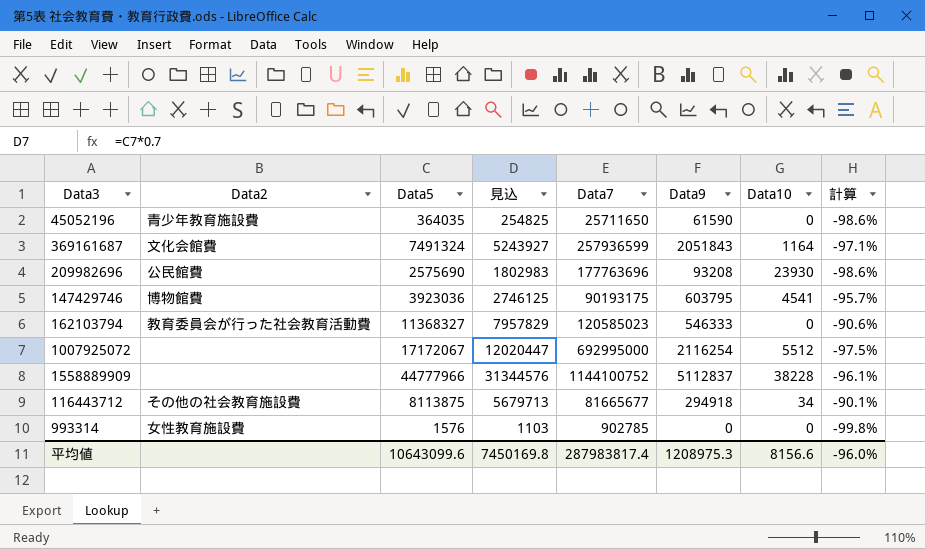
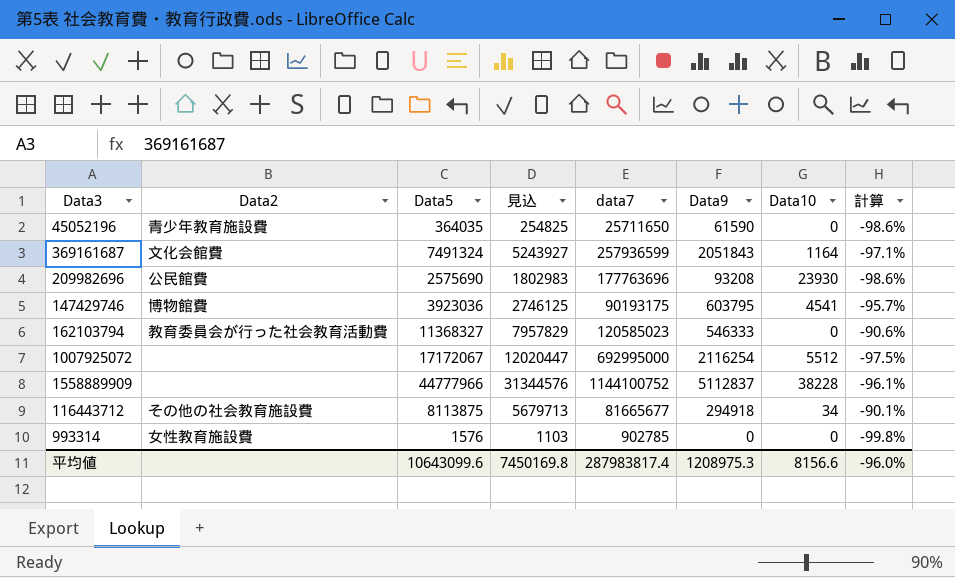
column name: Data7 -> data7

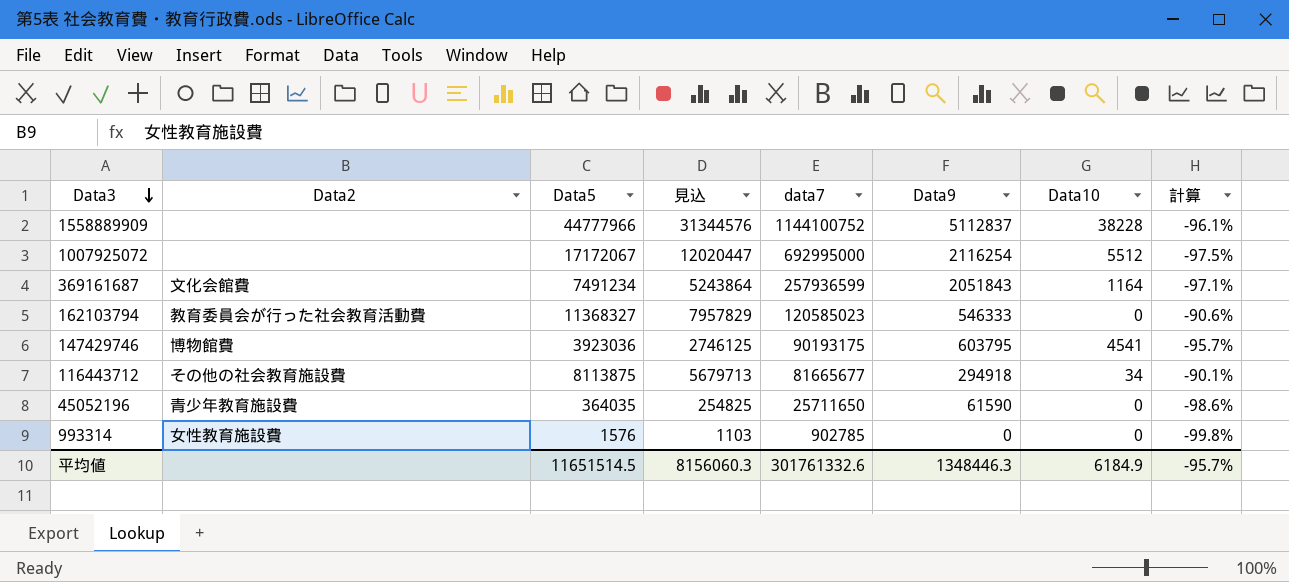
row order: none -> Data3 descending
row 209982696: 公民館費 | 2575690 | 1802983 | 177763696 | 93208 | 23930 | -98.6% -> none
369161687 | Data5: 7491324 -> 7491234
369161687 | 見込: 5243927 -> 5243864
平均値 | Data5: 10643099.6 -> 11651514.5
平均値 | 見込: 7450169.8 -> 8156060.3
平均値 | data7: 287983817.4 -> 301761332.6
平均値 | Data9: 1208975.3 -> 1348446.3
平均値 | Data10: 8156.6 -> 6184.9
平均値 | 計算: -96.0% -> -95.7%

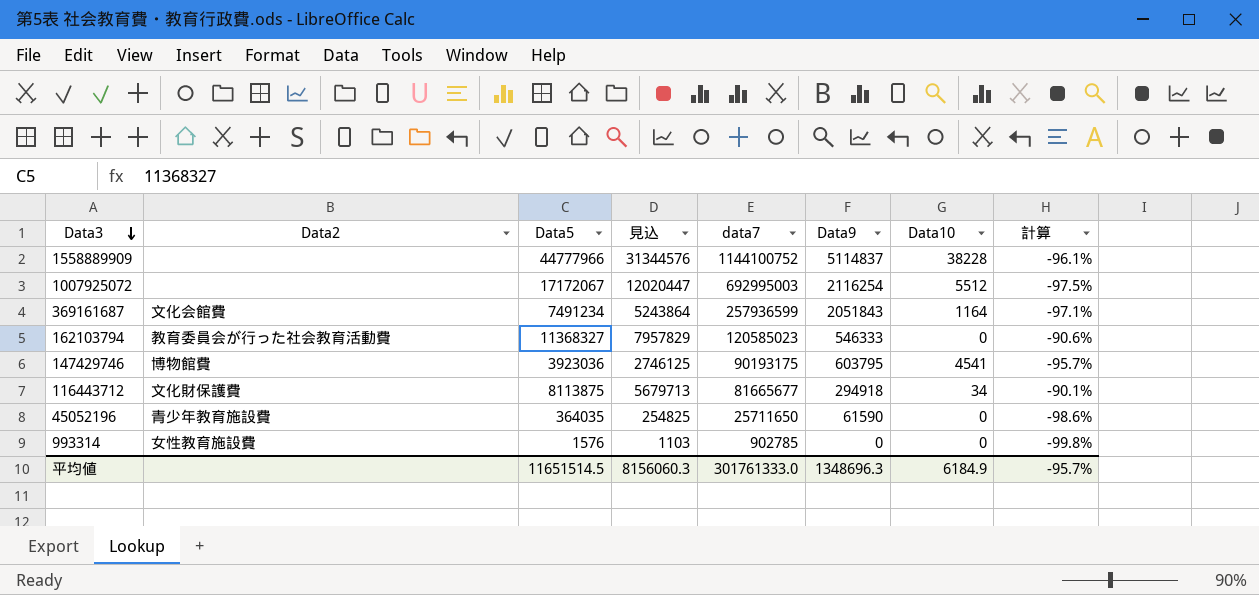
1558889909 | Data9: 5112837 -> 5114837
1007925072 | data7: 692995000 -> 692995003
116443712 | Data2: その他の社会教育施設費 -> 文化財保護費
平均値 | data7: 301761332.6 -> 301761333.0
平均値 | Data9: 1348446.3 -> 1348696.3

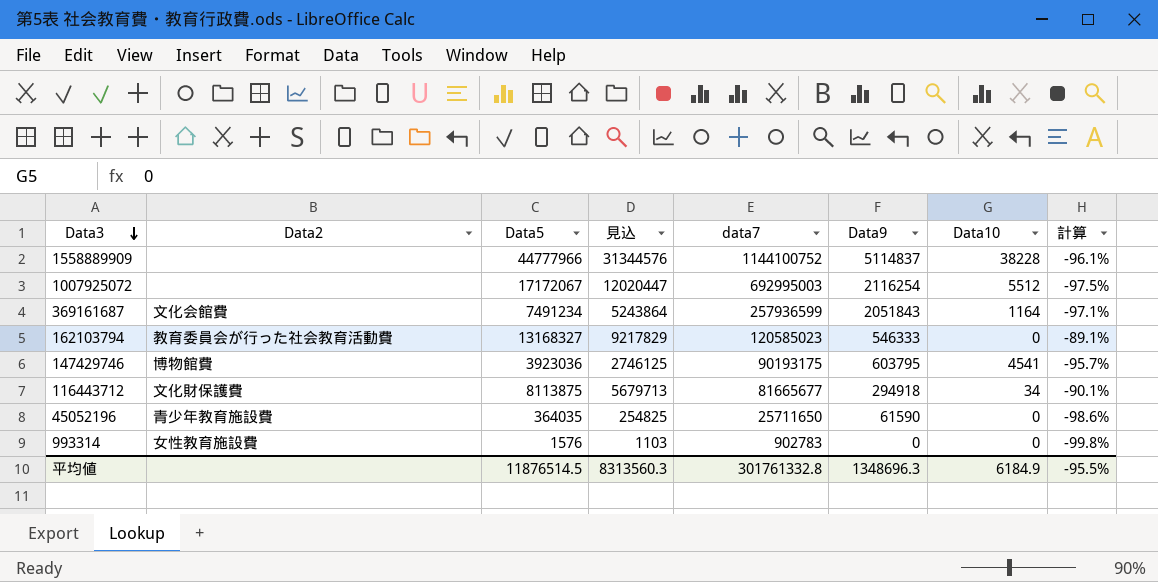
162103794 | Data5: 11368327 -> 13168327
162103794 | 見込: 7957829 -> 9217829
162103794 | 計算: -90.6% -> -89.1%
993314 | data7: 902785 -> 902783
平均値 | Data5: 11651514.5 -> 11876514.5
平均値 | 見込: 8156060.3 -> 8313560.3
平均値 | data7: 301761333.0 -> 301761332.8
平均値 | 計算: -95.7% -> -95.5%

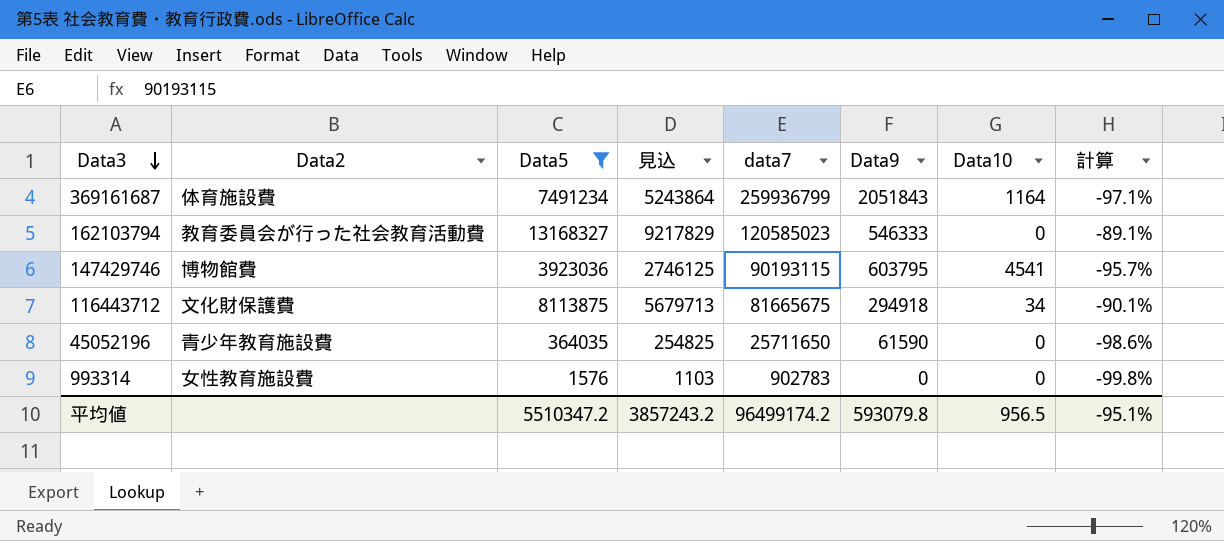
filter: none -> Data5 <= 13168327
369161687 | Data2: 文化会館費 -> 体育施設費
369161687 | data7: 257936599 -> 259936799
147429746 | data7: 90193175 -> 90193115
116443712 | data7: 81665677 -> 81665675
平均値 | Data5: 11876514.5 -> 5510347.2
平均値 | 見込: 8313560.3 -> 3857243.2
平均値 | data7: 301761332.8 -> 96499174.2
平均値 | Data9: 1348696.3 -> 593079.8
平均値 | Data10: 6184.9 -> 956.5
平均値 | 計算: -95.5% -> -95.1%

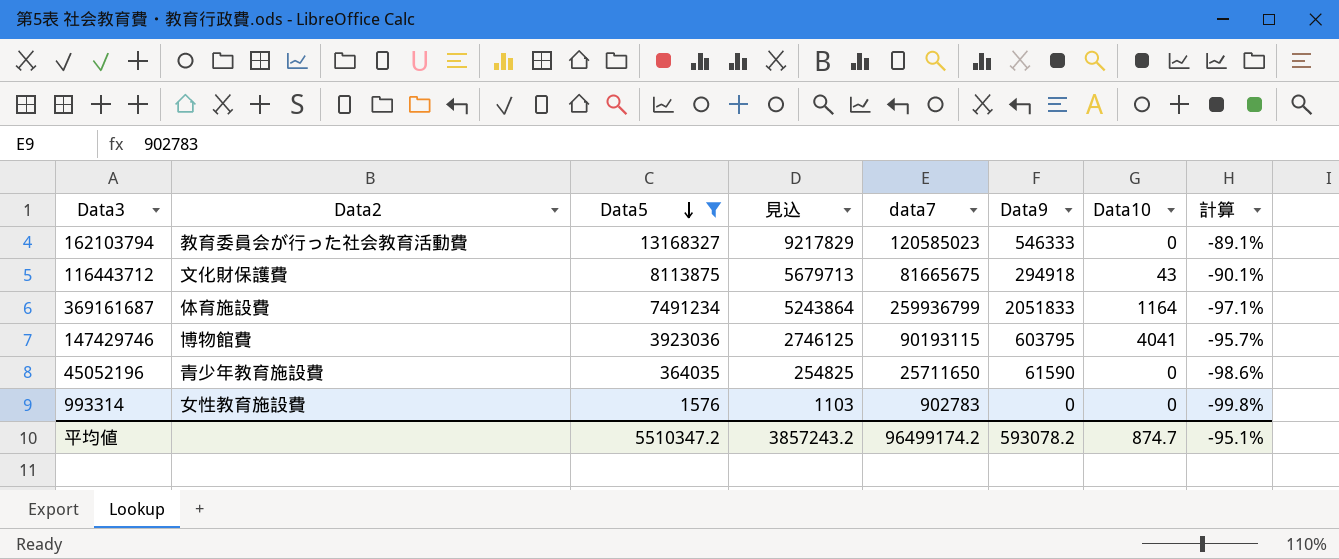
row order: Data3 descending -> Data5 descending
116443712 | Data10: 34 -> 43
369161687 | Data9: 2051843 -> 2051833
147429746 | Data10: 4541 -> 4041
平均値 | Data9: 593079.8 -> 593078.2
平均値 | Data10: 956.5 -> 874.7

